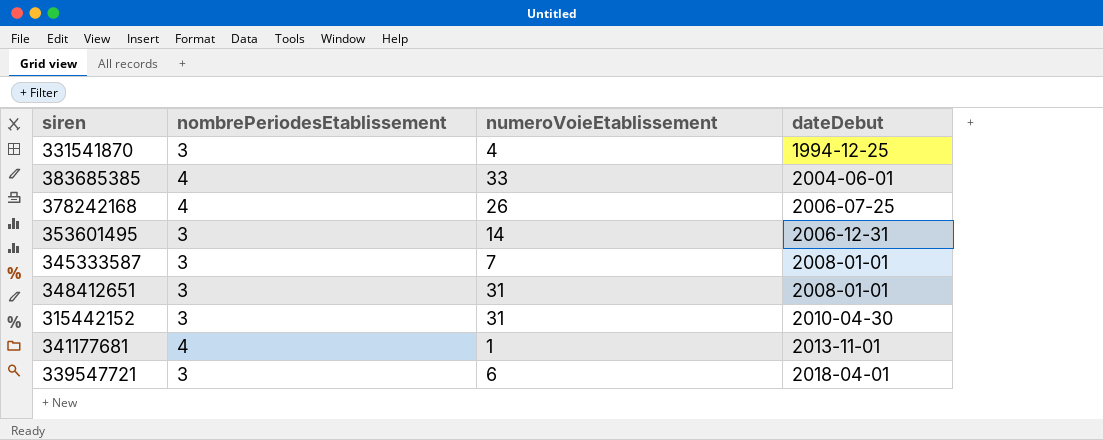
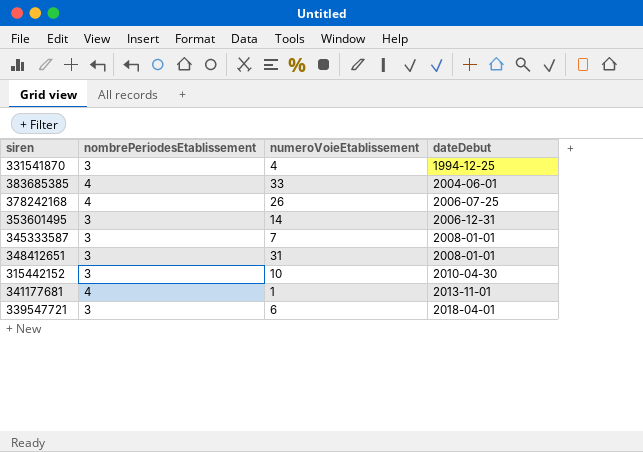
315442152 | numeroVoieEtablissement: 31 -> 10

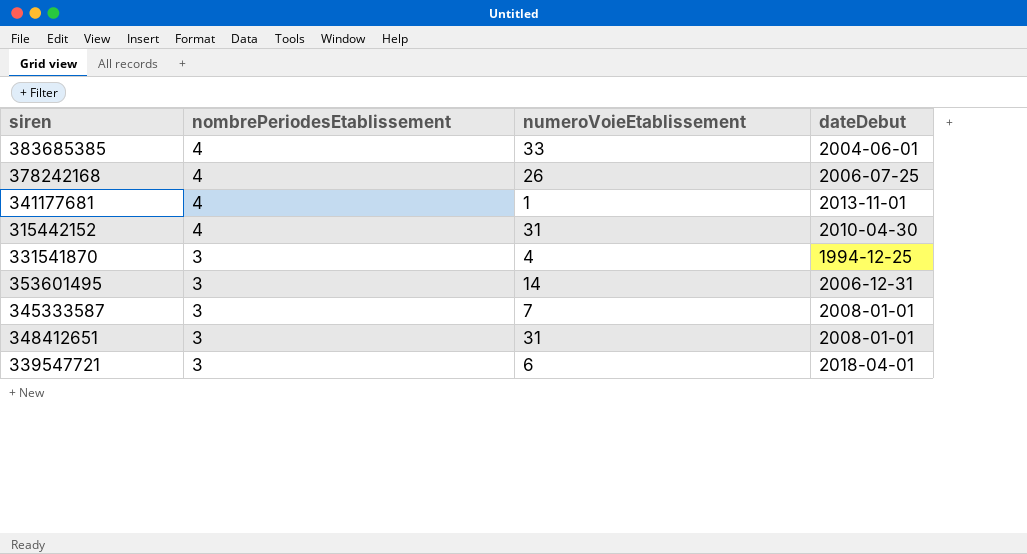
row order: dateDebut ascending -> nombrePeriodesEtablissement descending
315442152 | nombrePeriodesEtablissement: 3 -> 4
315442152 | numeroVoieEtablissement: 10 -> 31

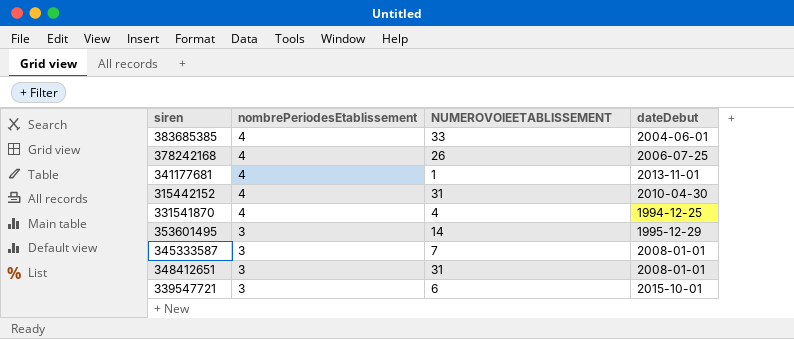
column name: numeroVoieEtablissement -> NUMEROVOIEETABLISSEMENT
331541870 | nombrePeriodesEtablissement: 3 -> 4
353601495 | dateDebut: 2006-12-31 -> 1995-12-29
339547721 | dateDebut: 2018-04-01 -> 2015-10-01

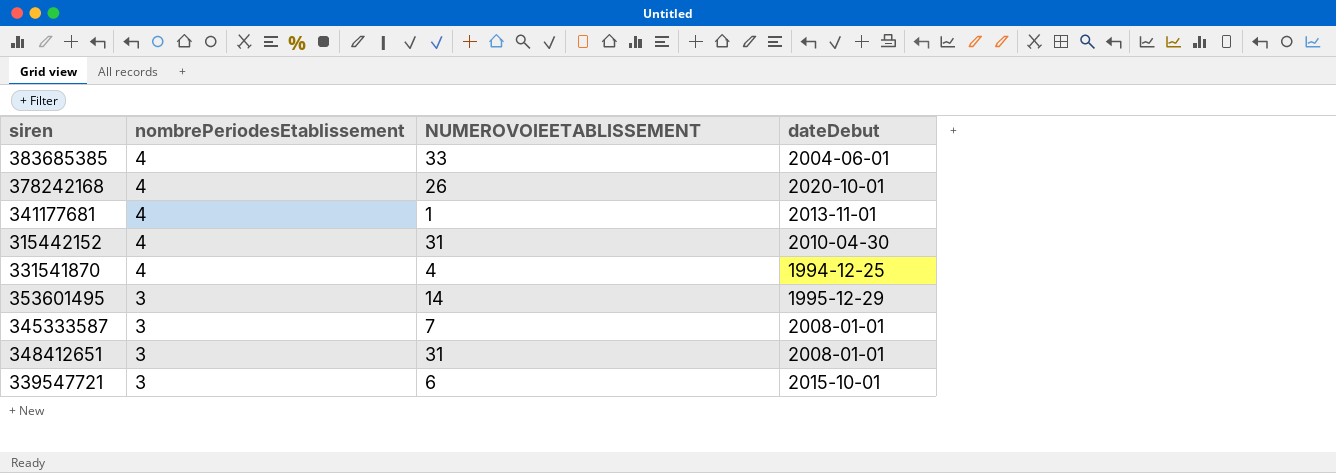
378242168 | dateDebut: 2006-07-25 -> 2020-10-01

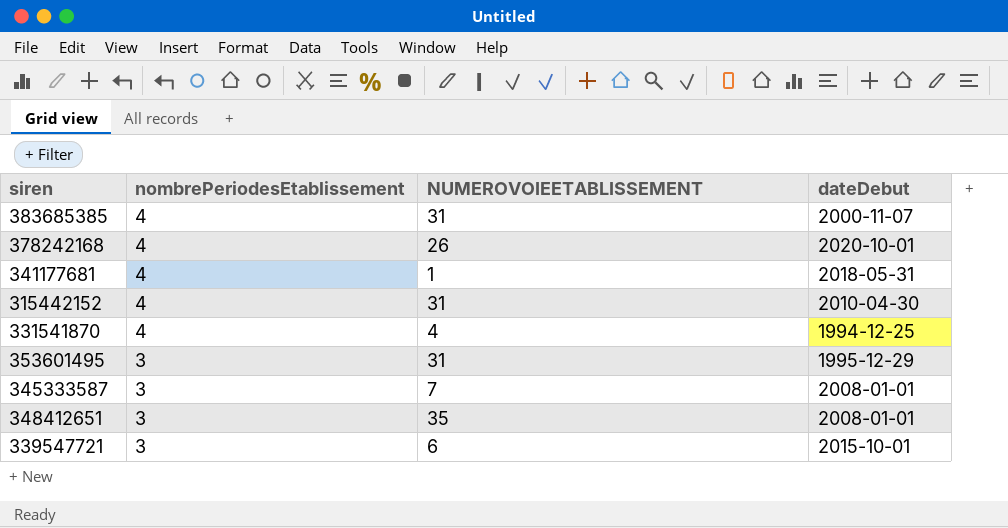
383685385 | NUMEROVOIEETABLISSEMENT: 33 -> 31
383685385 | dateDebut: 2004-06-01 -> 2000-11-07
341177681 | dateDebut: 2013-11-01 -> 2018-05-31
353601495 | NUMEROVOIEETABLISSEMENT: 14 -> 31
348412651 | NUMEROVOIEETABLISSEMENT: 31 -> 35

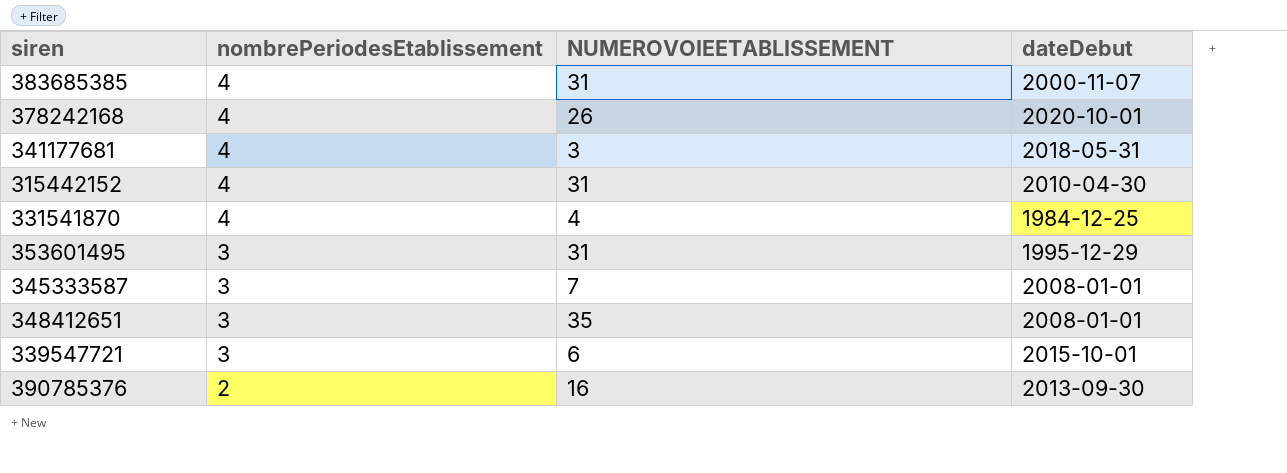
341177681 | NUMEROVOIEETABLISSEMENT: 1 -> 3
331541870 | dateDebut: 1994-12-25 -> 1984-12-25
row 390785376: none -> 2 | 16 | 2013-09-30

